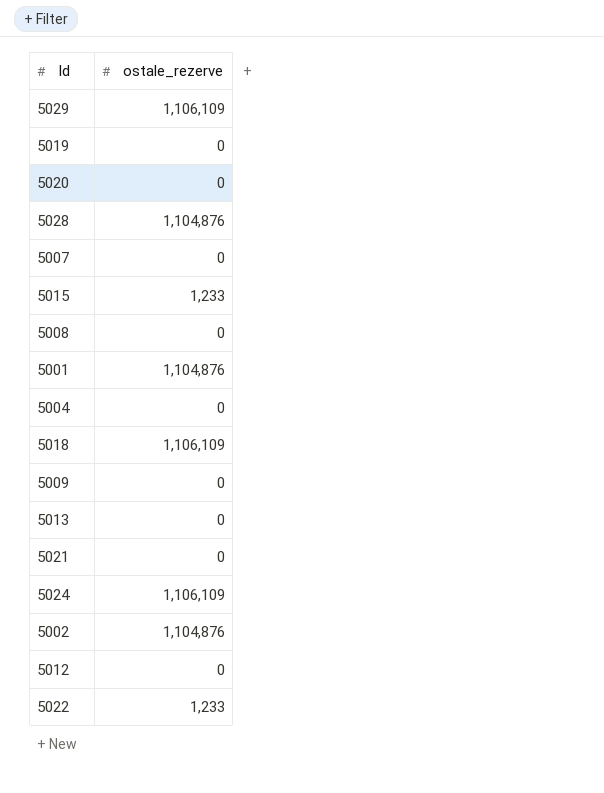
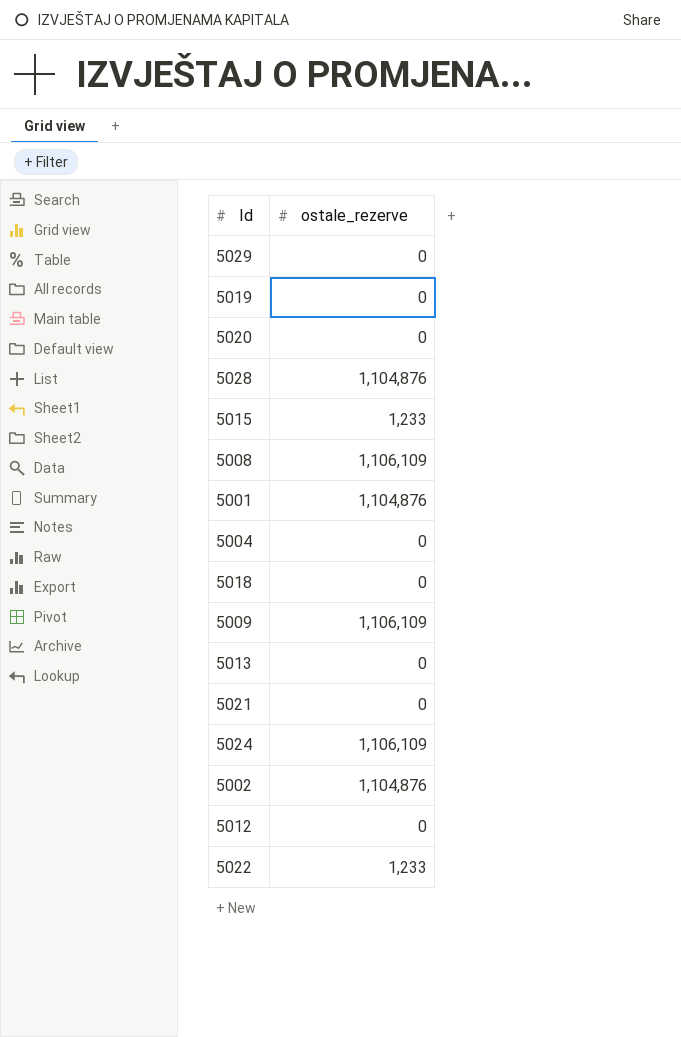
row 5007: 0 -> none
5029 | ostale_rezerve: 1,106,109 -> 0
5008 | ostale_rezerve: 0 -> 1,106,109
5018 | ostale_rezerve: 1,106,109 -> 0
5009 | ostale_rezerve: 0 -> 1,106,109

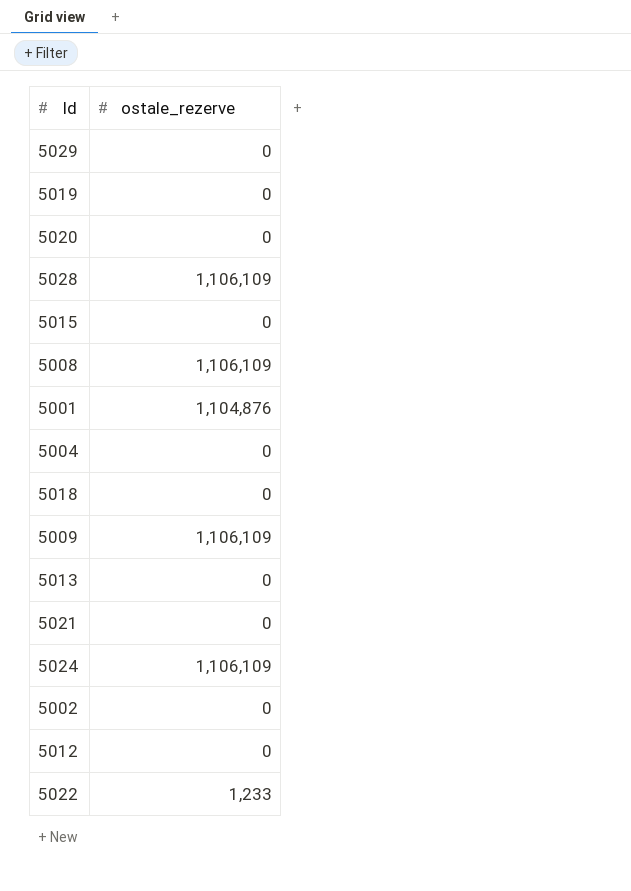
5028 | ostale_rezerve: 1,104,876 -> 1,106,109
5015 | ostale_rezerve: 1,233 -> 0
5002 | ostale_rezerve: 1,104,876 -> 0

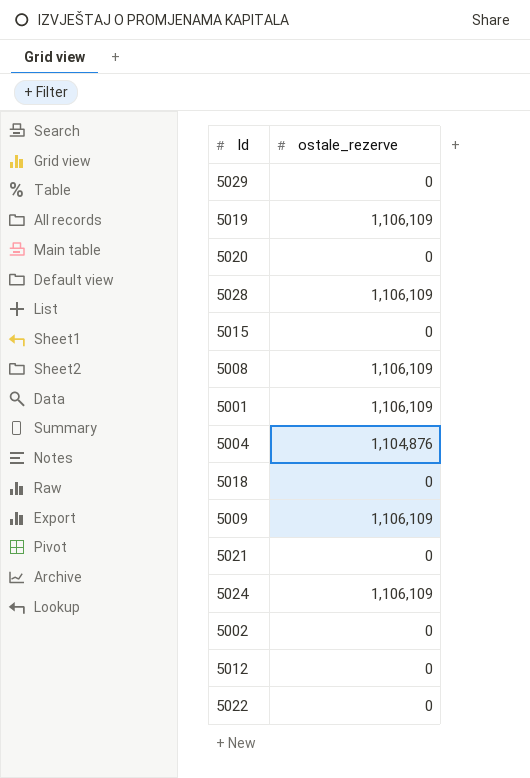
row 5013: 0 -> none
5019 | ostale_rezerve: 0 -> 1,106,109
5001 | ostale_rezerve: 1,104,876 -> 1,106,109
5004 | ostale_rezerve: 0 -> 1,104,876
5022 | ostale_rezerve: 1,233 -> 0

